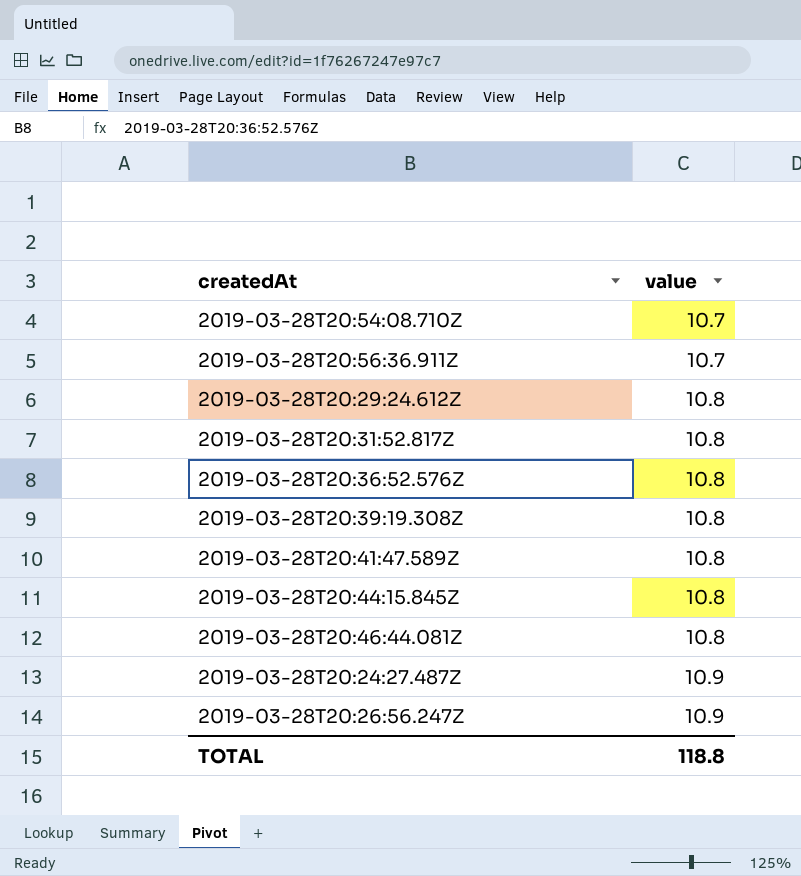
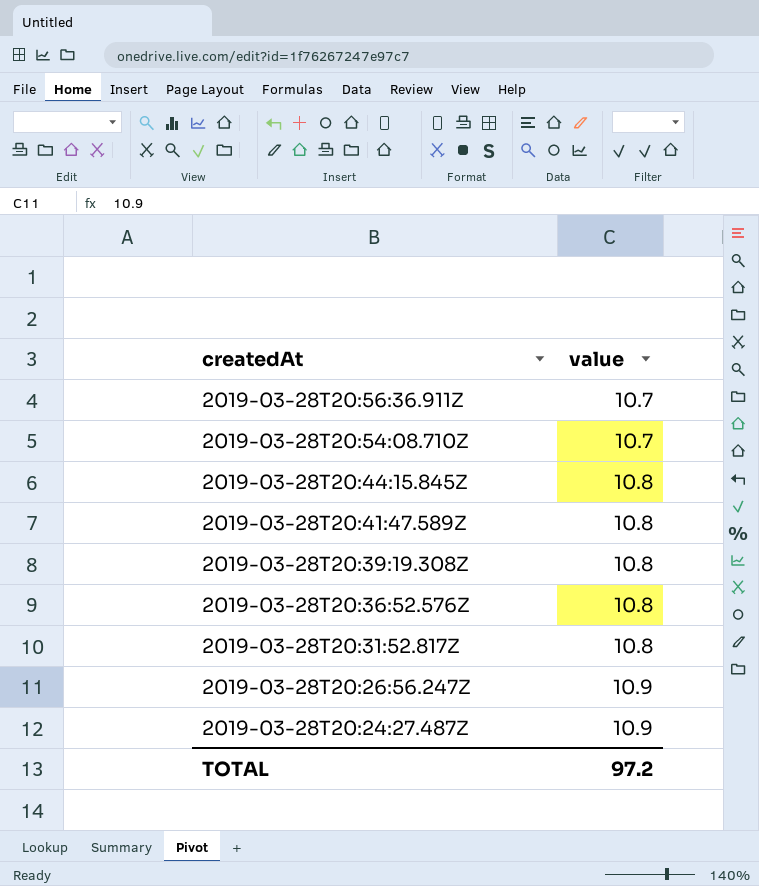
row order: value ascending -> createdAt descending
row 2019-03-28T20:29:24.612Z: 10.8 -> none
row 2019-03-28T20:46:44.081Z: 10.8 -> none
TOTAL | value: 118.8 -> 97.2

